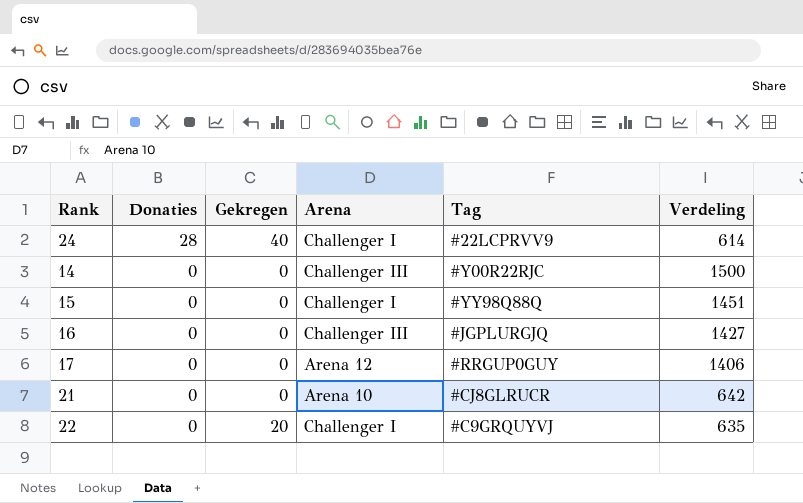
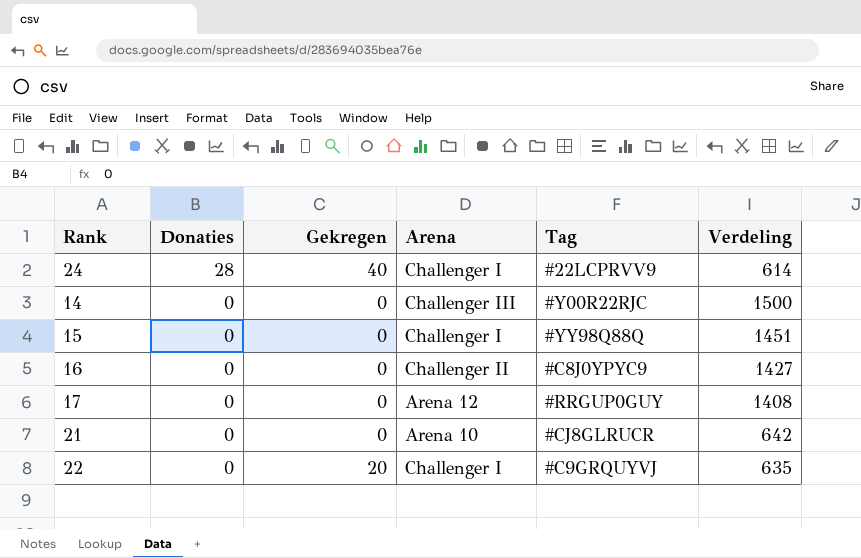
16 | Arena: Challenger III -> Challenger II
16 | Tag: #JGPLURGJQ -> #C8J0YPYC9
17 | Verdeling: 1406 -> 1408

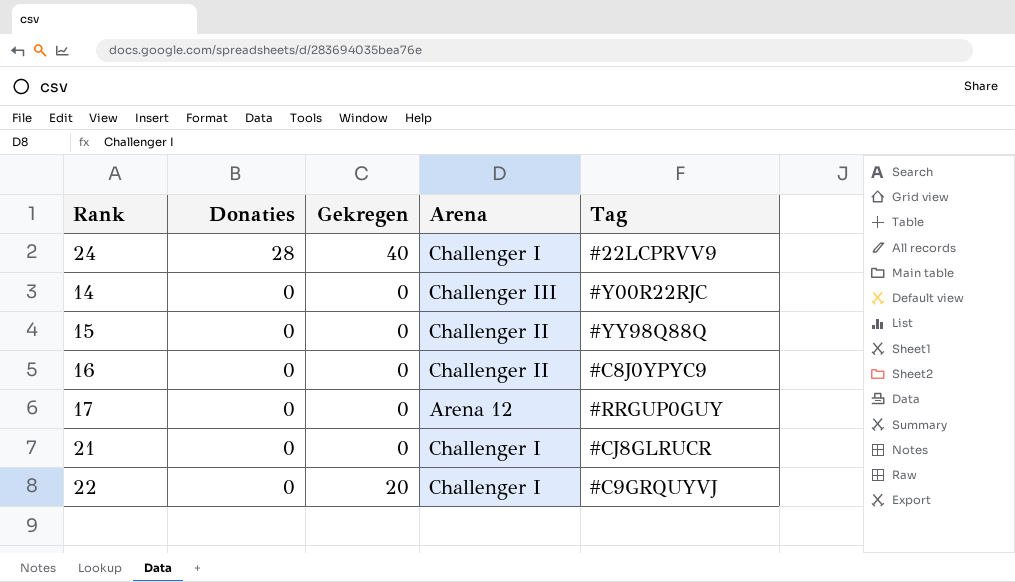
column Verdeling | position: 6 -> none
15 | Arena: Challenger I -> Challenger II
21 | Arena: Arena 10 -> Challenger I

